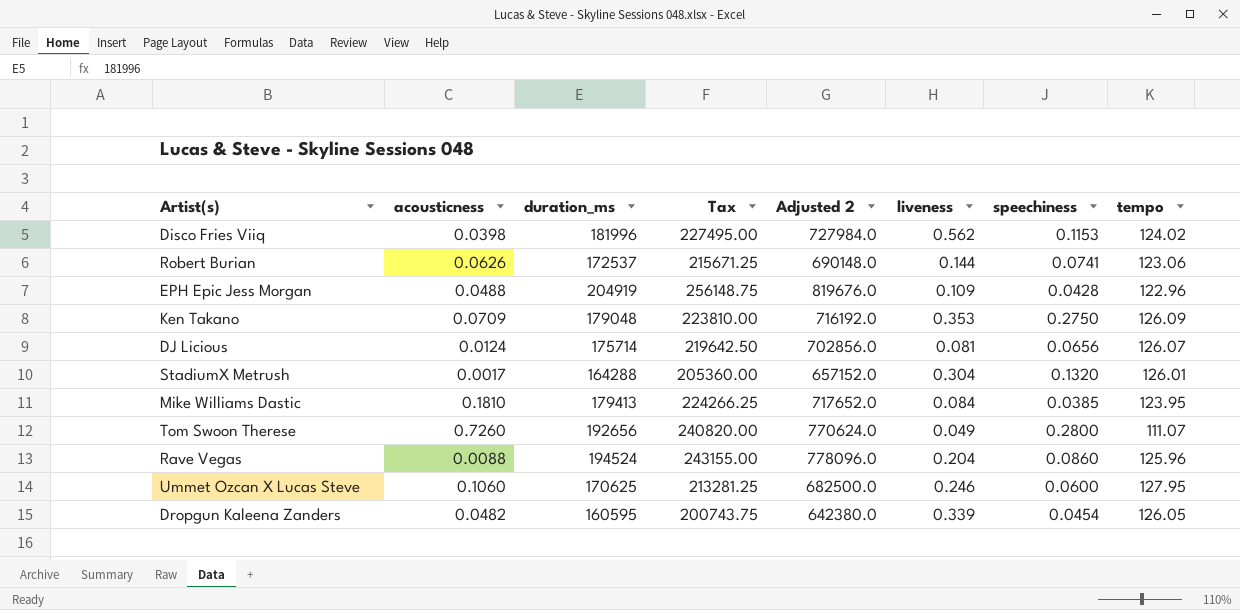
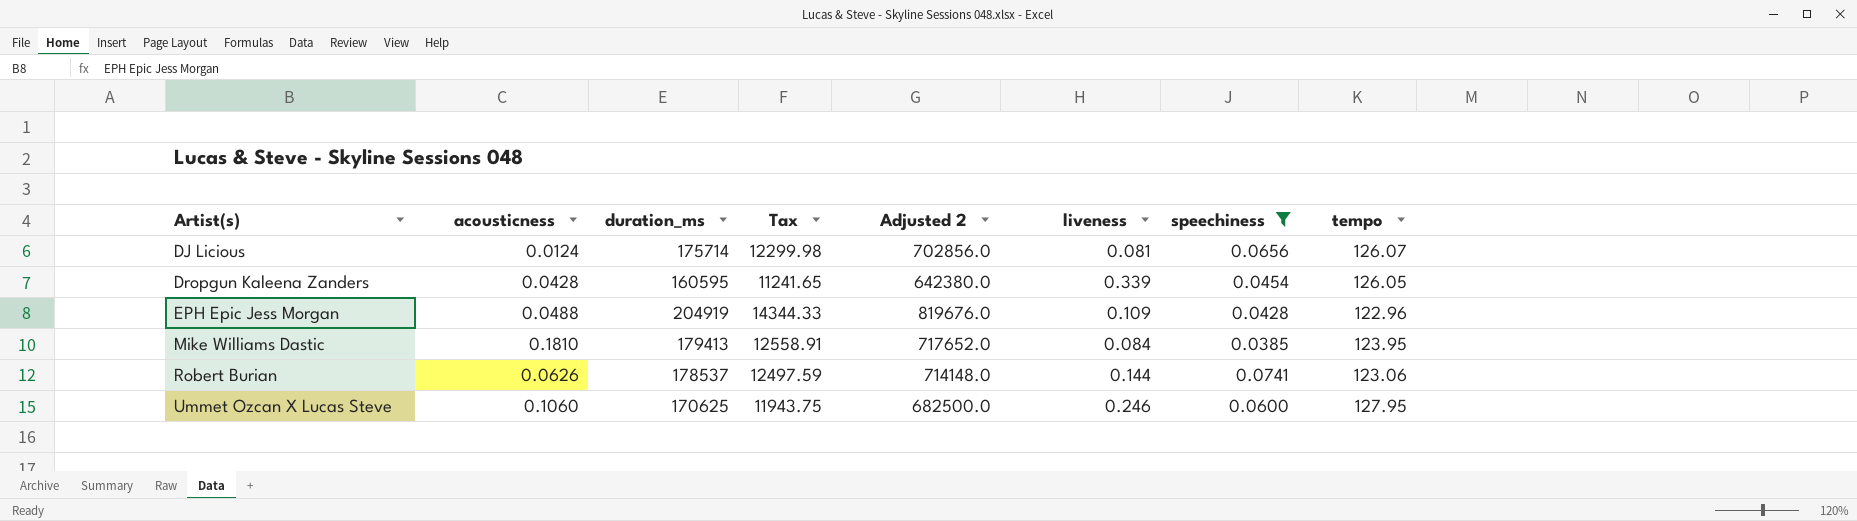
filter: none -> speechiness <= 0.0741
row order: none -> Artist(s) ascending
column Tax | formula: [duration_ms] * 1.25 -> [duration_ms] * 0.07
Dropgun Kaleena Zanders | acousticness: 0.0482 -> 0.0428
Robert Burian | duration_ms: 172537 -> 178537
Robert Burian | Adjusted 2: 690148.0 -> 714148.0

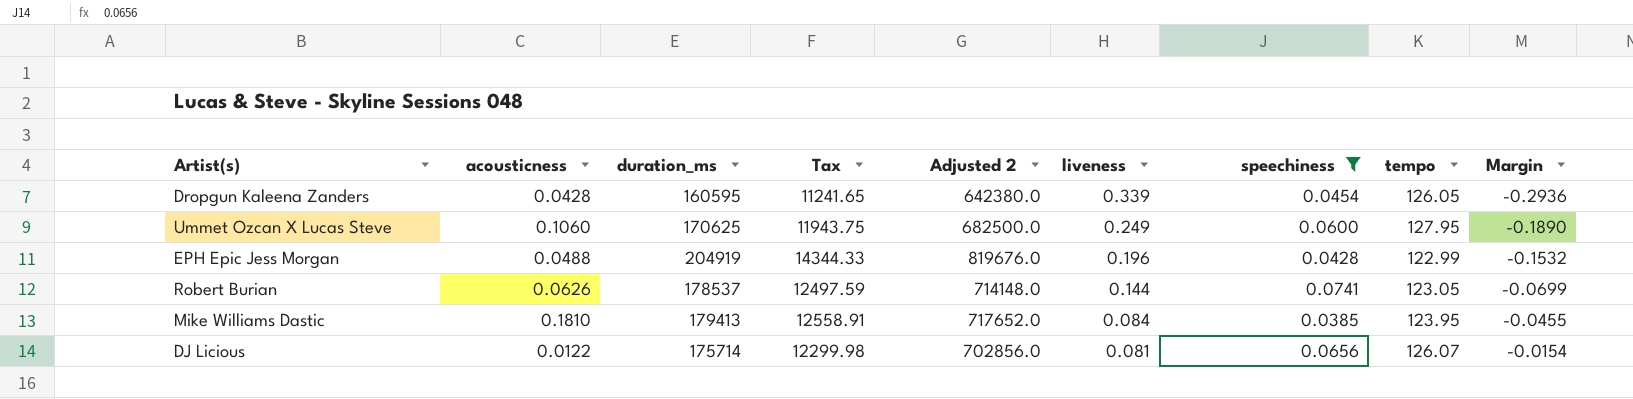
row order: Artist(s) ascending -> liveness descending
column Margin | formula: none -> [speechiness] - [liveness]
Ummet Ozcan X Lucas Steve | liveness: 0.246 -> 0.249
EPH Epic Jess Morgan | liveness: 0.109 -> 0.196
EPH Epic Jess Morgan | tempo: 122.96 -> 122.99
Robert Burian | tempo: 123.06 -> 123.05
DJ Licious | acousticness: 0.0124 -> 0.0122

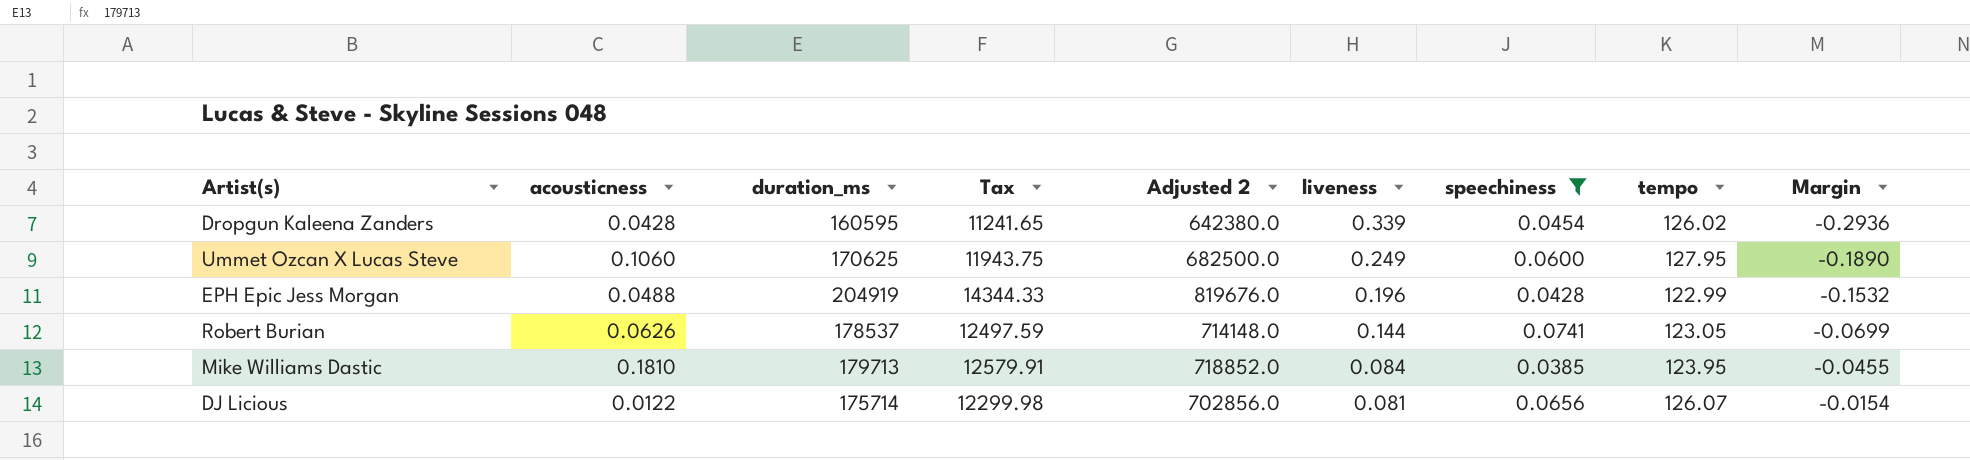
Dropgun Kaleena Zanders | tempo: 126.05 -> 126.02
Mike Williams Dastic | duration_ms: 179413 -> 179713
Mike Williams Dastic | Tax: 12558.91 -> 12579.91
Mike Williams Dastic | Adjusted 2: 717652.0 -> 718852.0

